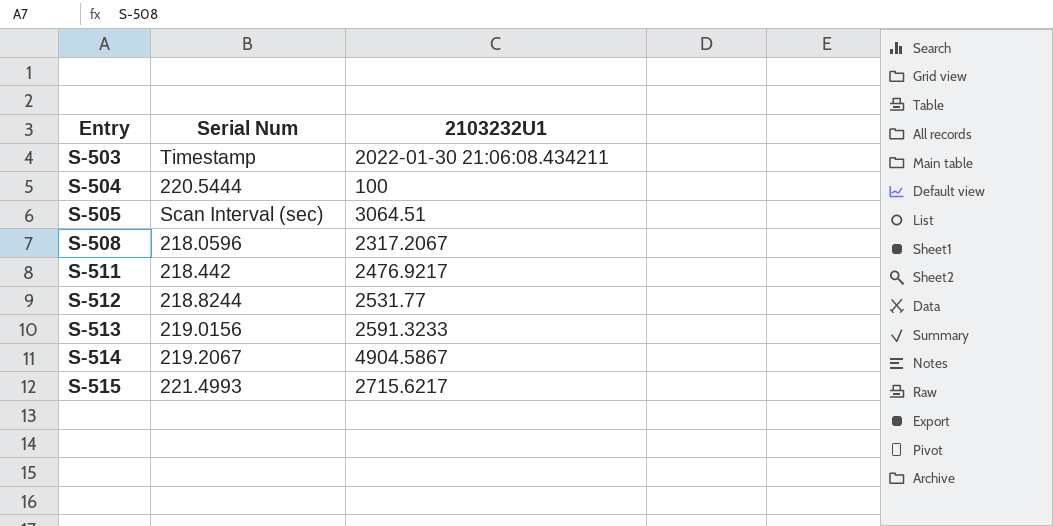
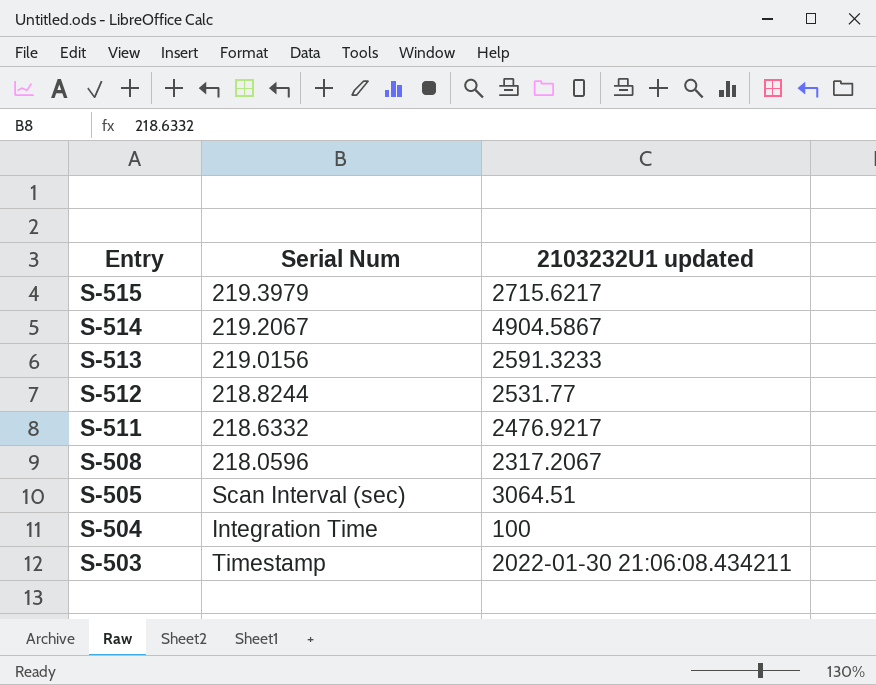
row order: Entry ascending -> Entry descending
column name: 2103232U1 -> 2103232U1 updated
S-515 | Serial Num: 221.4993 -> 219.3979
S-511 | Serial Num: 218.442 -> 218.6332
S-504 | Serial Num: 220.5444 -> Integration Time

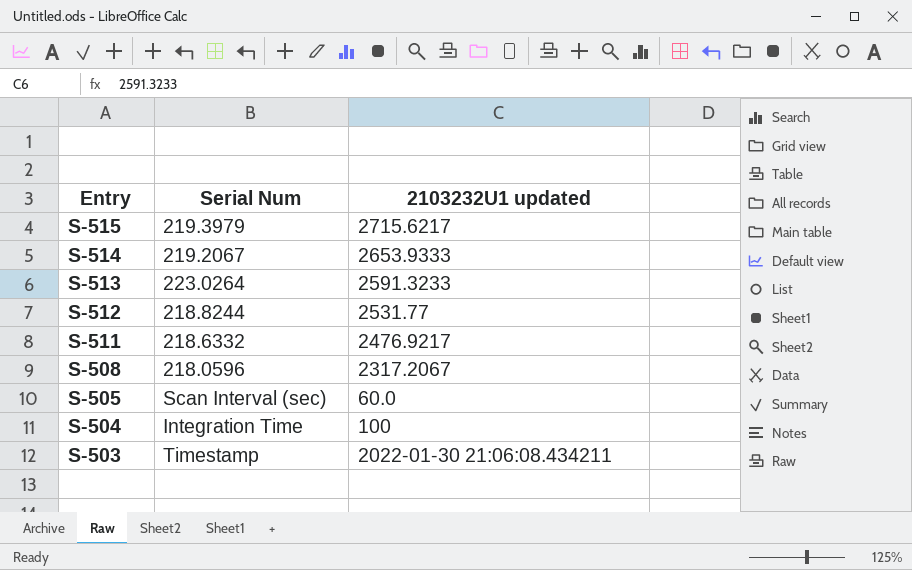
S-514 | 2103232U1 updated: 4904.5867 -> 2653.9333
S-513 | Serial Num: 219.0156 -> 223.0264
S-505 | 2103232U1 updated: 3064.51 -> 60.0

